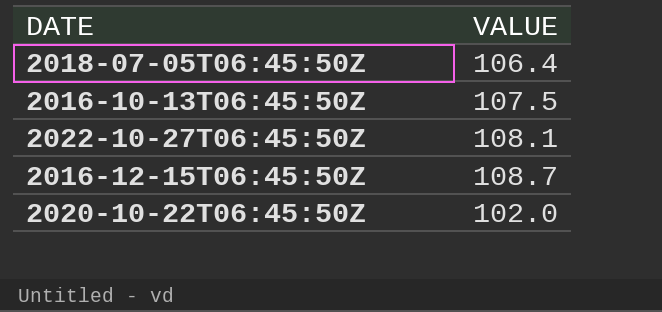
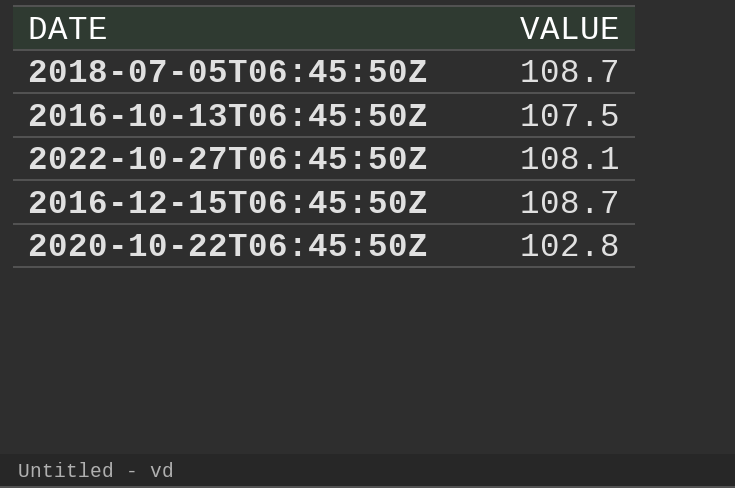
2018-07-05T06:45:50Z | VALUE: 106.4 -> 108.7
2020-10-22T06:45:50Z | VALUE: 102.0 -> 102.8

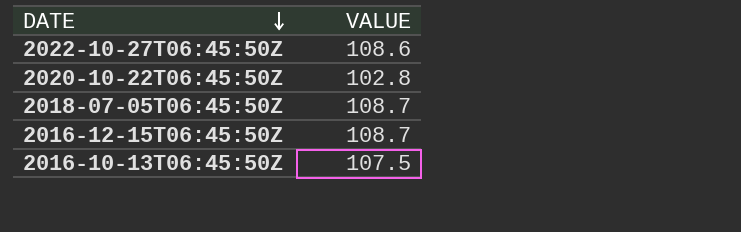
row order: none -> DATE descending
2022-10-27T06:45:50Z | VALUE: 108.1 -> 108.6

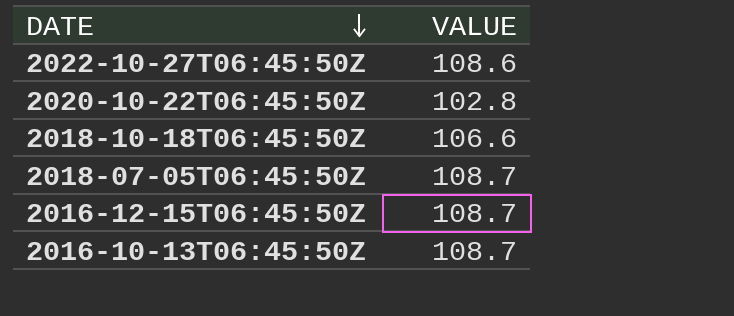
row 2018-10-18T06:45:50Z: none -> 106.6
2016-10-13T06:45:50Z | VALUE: 107.5 -> 108.7

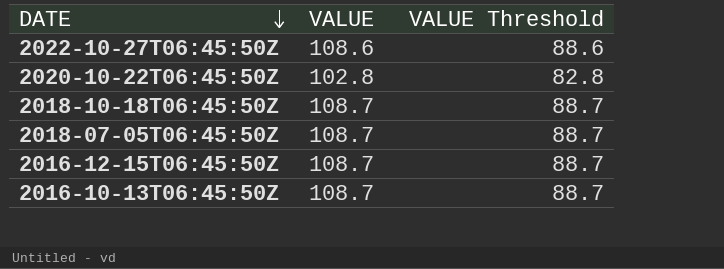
column VALUE Threshold | formula: none -> [VALUE] - 20
2018-10-18T06:45:50Z | VALUE: 106.6 -> 108.7

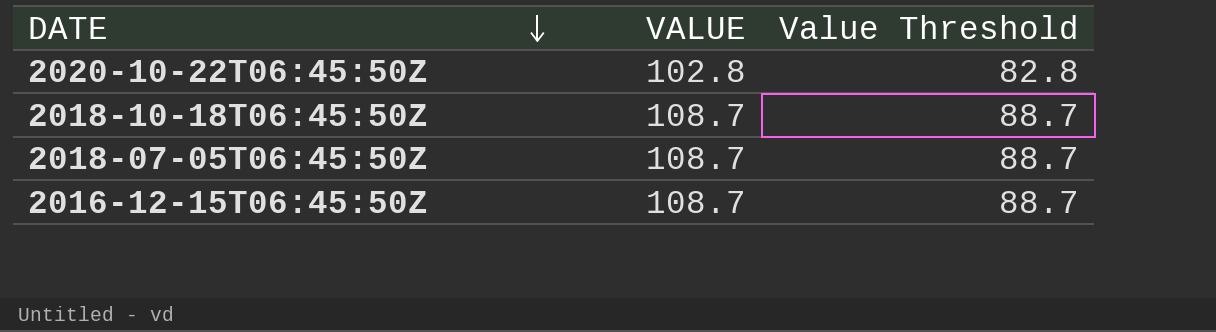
column name: VALUE Threshold -> Value Threshold
row 2022-10-27T06:45:50Z: 108.6 | 88.6 -> none
row 2016-10-13T06:45:50Z: 108.7 | 88.7 -> none

